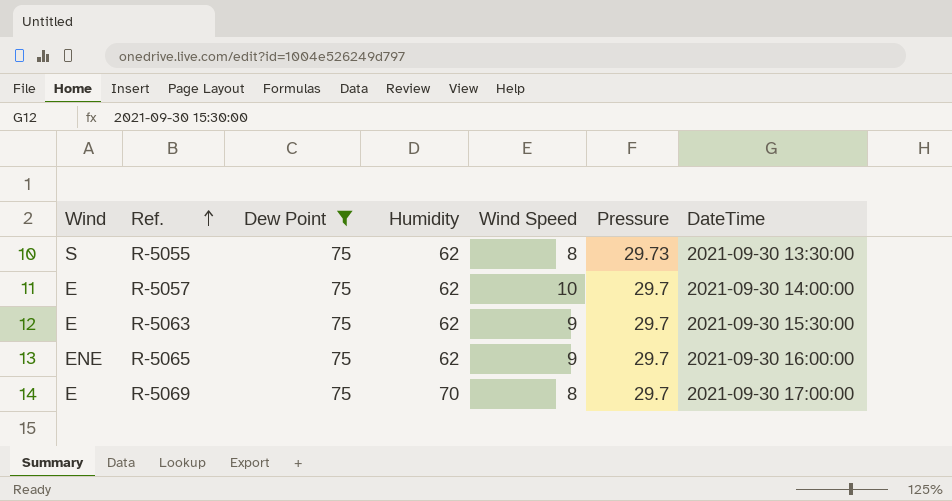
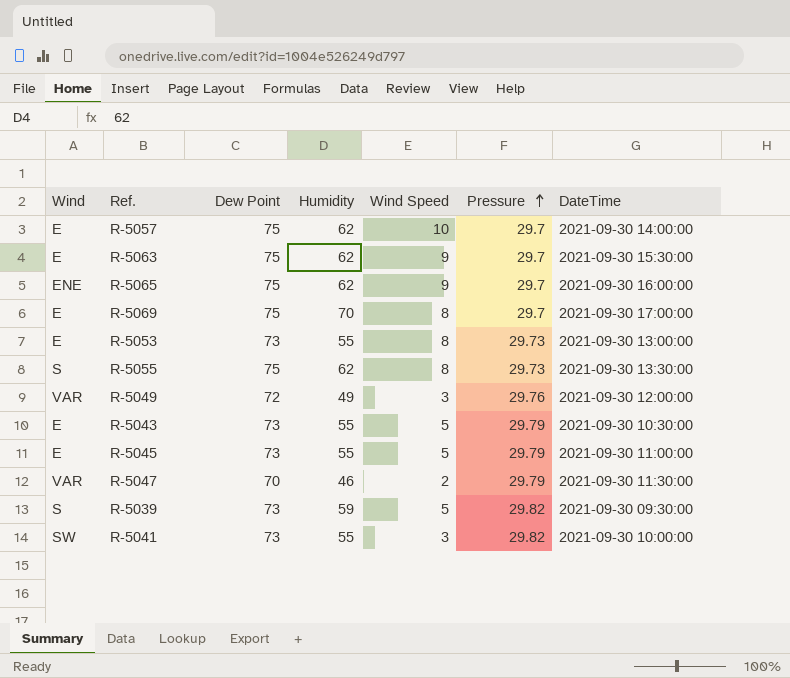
filter: Dew Point = 75 -> none
row order: Ref. ascending -> Pressure ascending

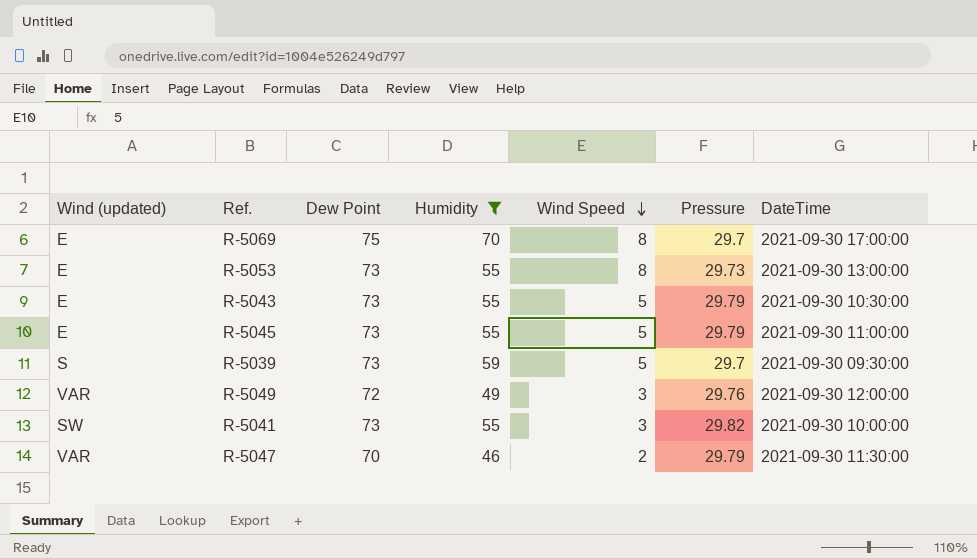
filter: none -> Humidity != 62
row order: Pressure ascending -> Wind Speed descending
column name: Wind -> Wind (updated)
R-5039 | Pressure: 29.82 -> 29.7

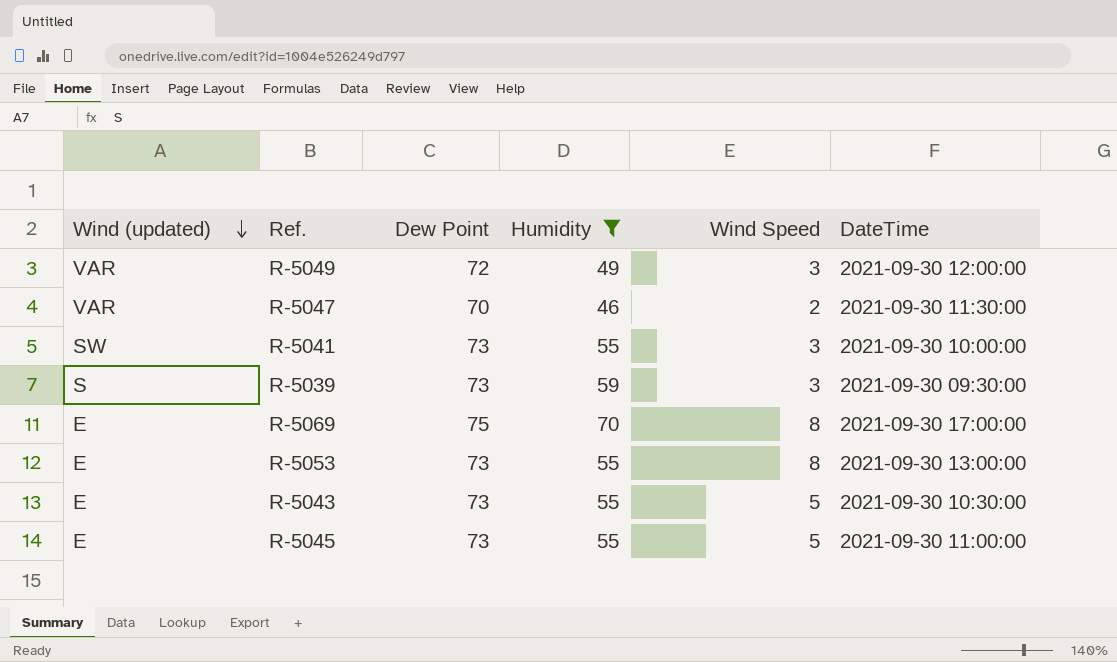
row order: Wind Speed descending -> Wind (updated) descending
column Pressure | position: 6 -> none
R-5039 | Wind Speed: 5 -> 3

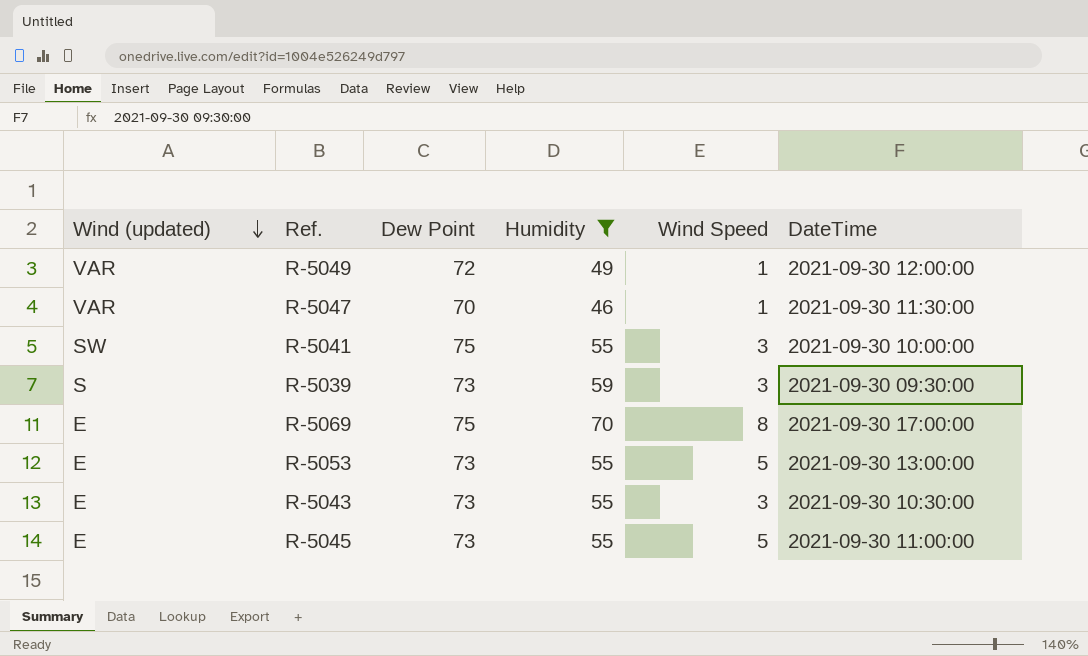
R-5049 | Wind Speed: 3 -> 1
R-5047 | Wind Speed: 2 -> 1
R-5041 | Dew Point: 73 -> 75
R-5053 | Wind Speed: 8 -> 5
R-5043 | Wind Speed: 5 -> 3

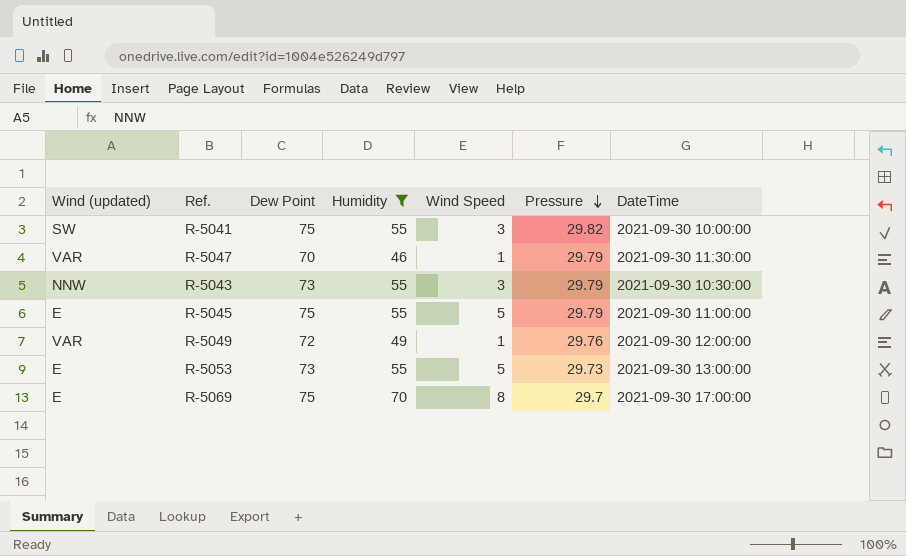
row order: Wind (updated) descending -> Pressure descending
column Pressure | position: none -> 6
row R-5039: S | 73 | 59 | 3 | 2021-09-30 09:30:00 -> none
R-5043 | Wind (updated): E -> NNW
R-5045 | Dew Point: 73 -> 75

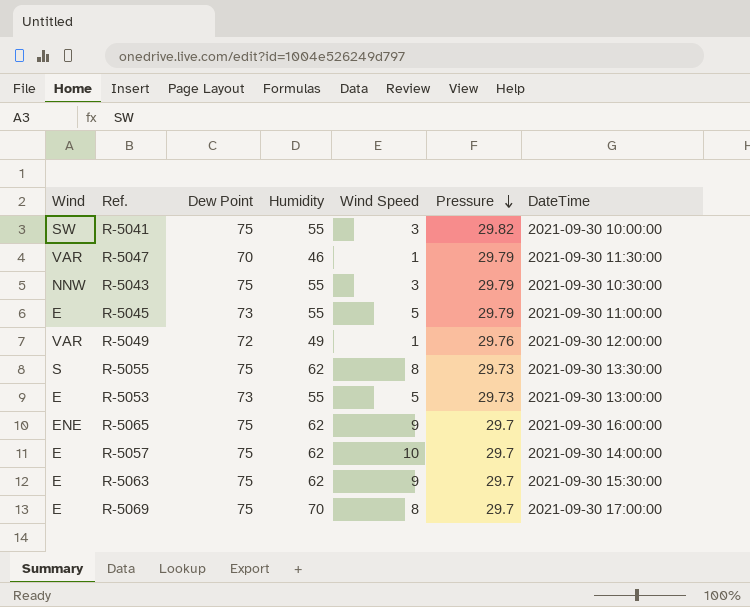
filter: Humidity != 62 -> none
column name: Wind (updated) -> Wind
R-5043 | Dew Point: 73 -> 75
R-5045 | Dew Point: 75 -> 73

